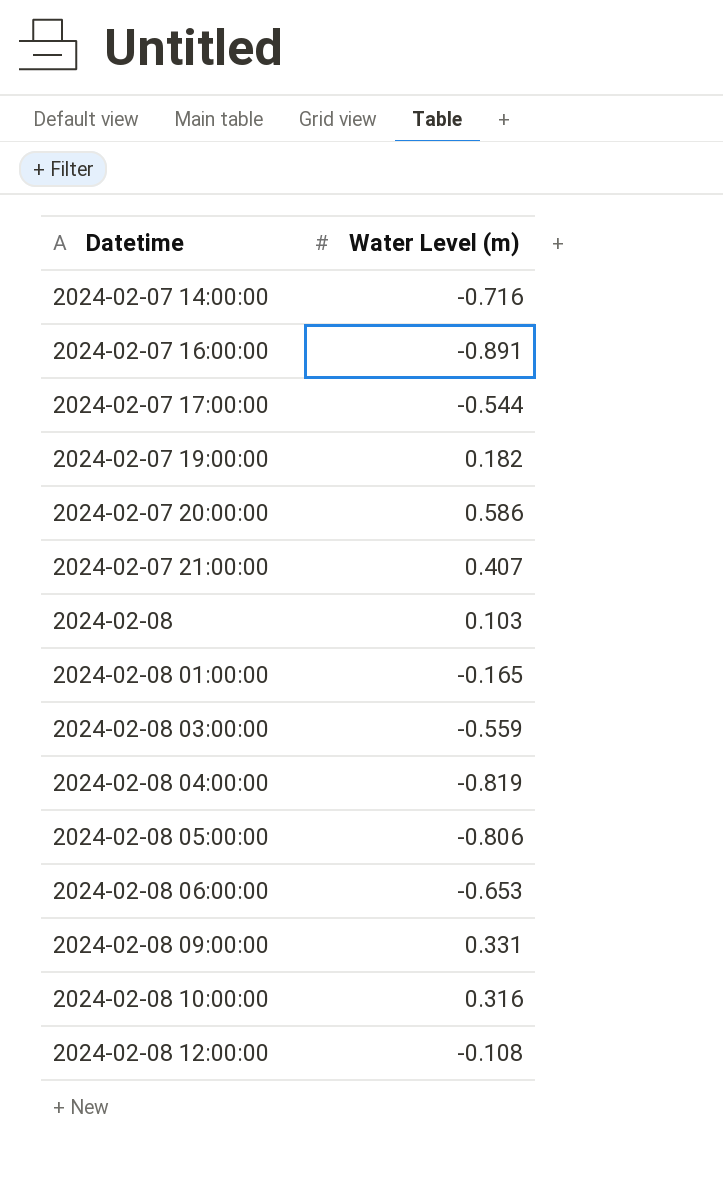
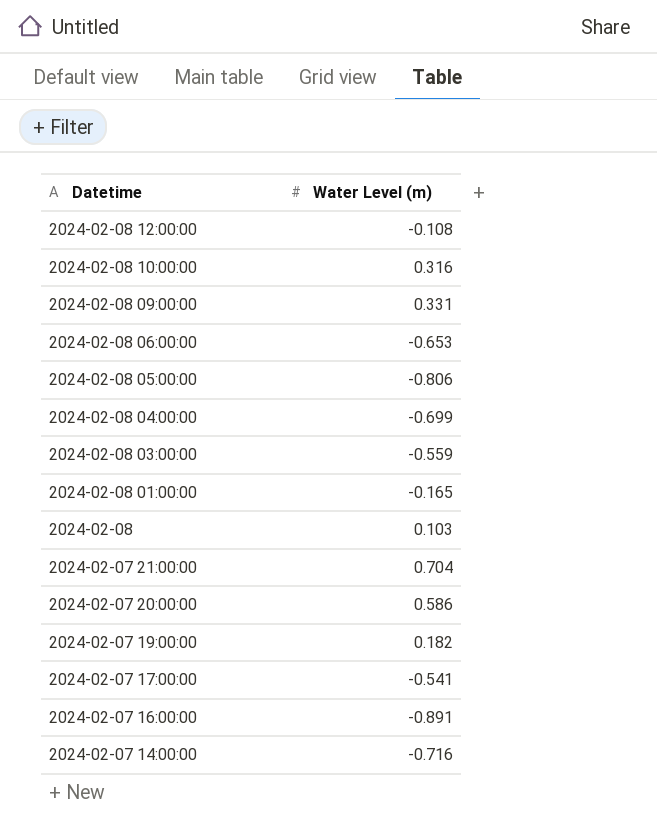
row order: Datetime ascending -> Datetime descending
2024-02-08 04:00:00 | Water Level (m): -0.819 -> -0.699
2024-02-07 21:00:00 | Water Level (m): 0.407 -> 0.704
2024-02-07 17:00:00 | Water Level (m): -0.544 -> -0.541

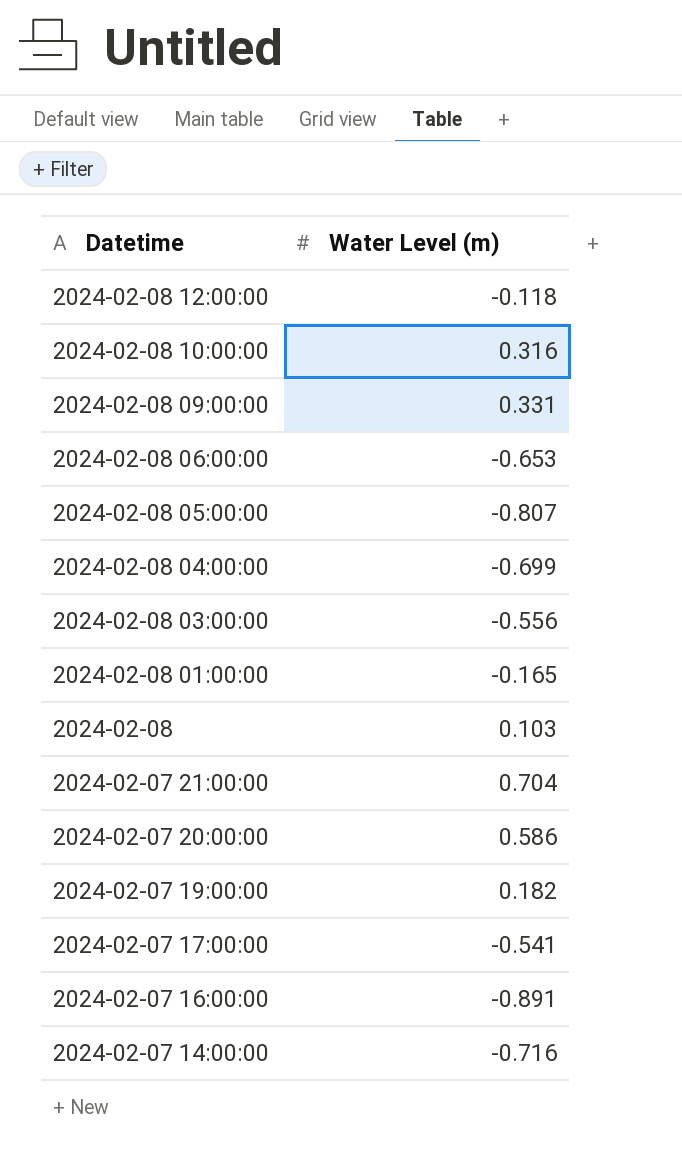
2024-02-08 12:00:00 | Water Level (m): -0.108 -> -0.118
2024-02-08 05:00:00 | Water Level (m): -0.806 -> -0.807
2024-02-08 03:00:00 | Water Level (m): -0.559 -> -0.556

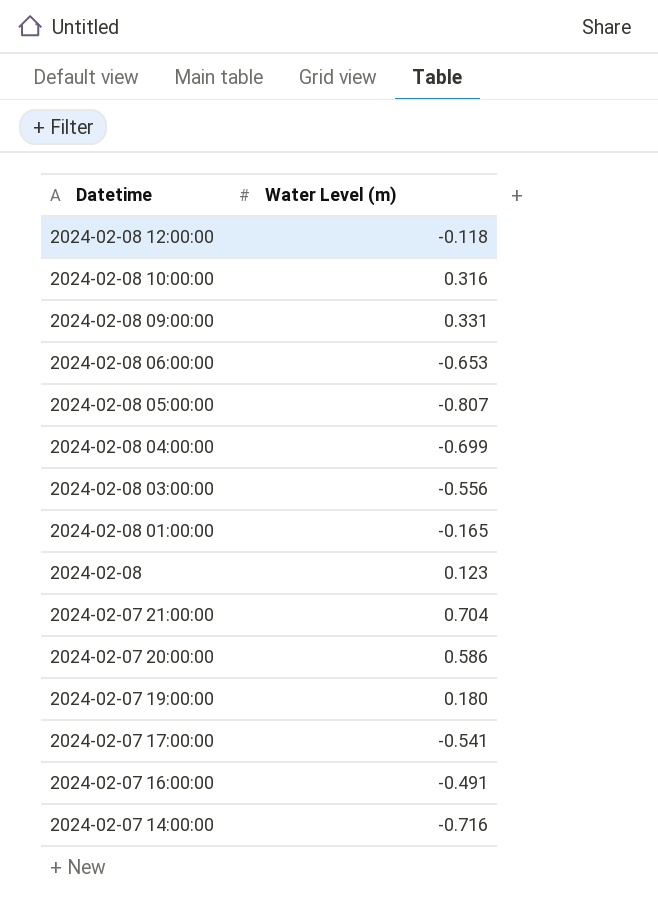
2024-02-08 | Water Level (m): 0.103 -> 0.123
2024-02-07 19:00:00 | Water Level (m): 0.182 -> 0.180
2024-02-07 16:00:00 | Water Level (m): -0.891 -> -0.491

